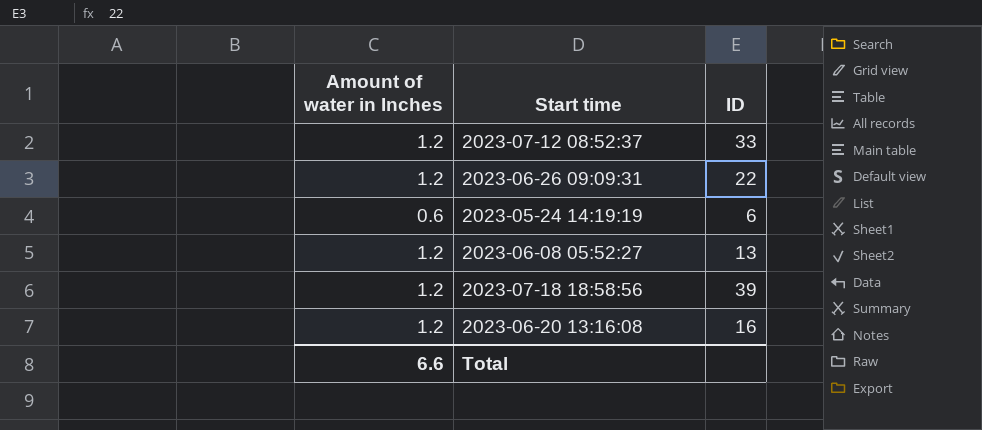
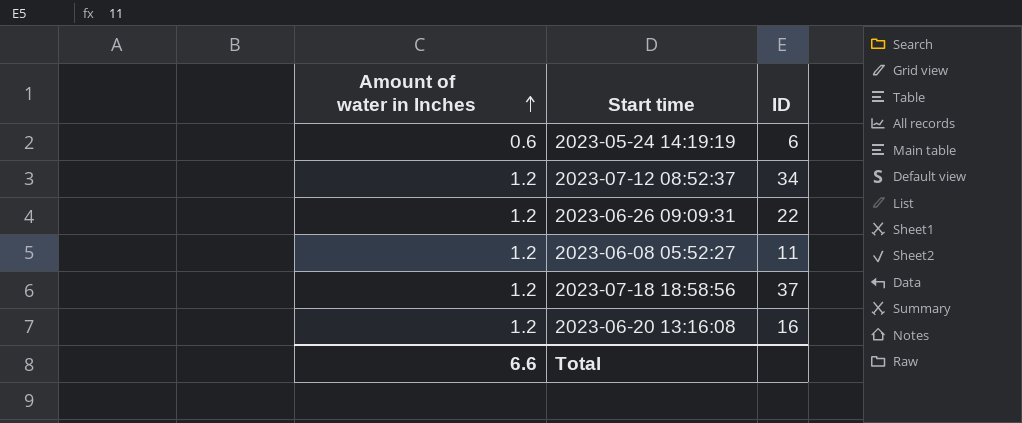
row order: none -> Amount of water in Inches ascending
2023-07-12 08:52:37 | ID: 33 -> 34
2023-06-08 05:52:27 | ID: 13 -> 11
2023-07-18 18:58:56 | ID: 39 -> 37

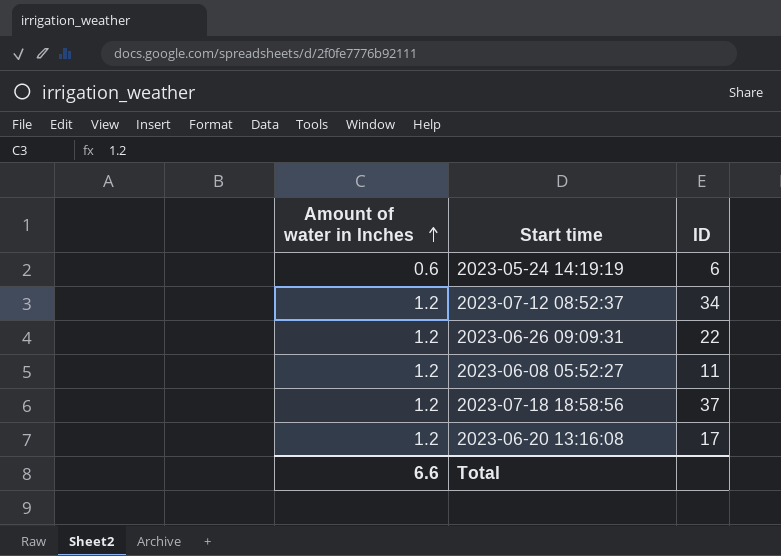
2023-06-20 13:16:08 | ID: 16 -> 17

